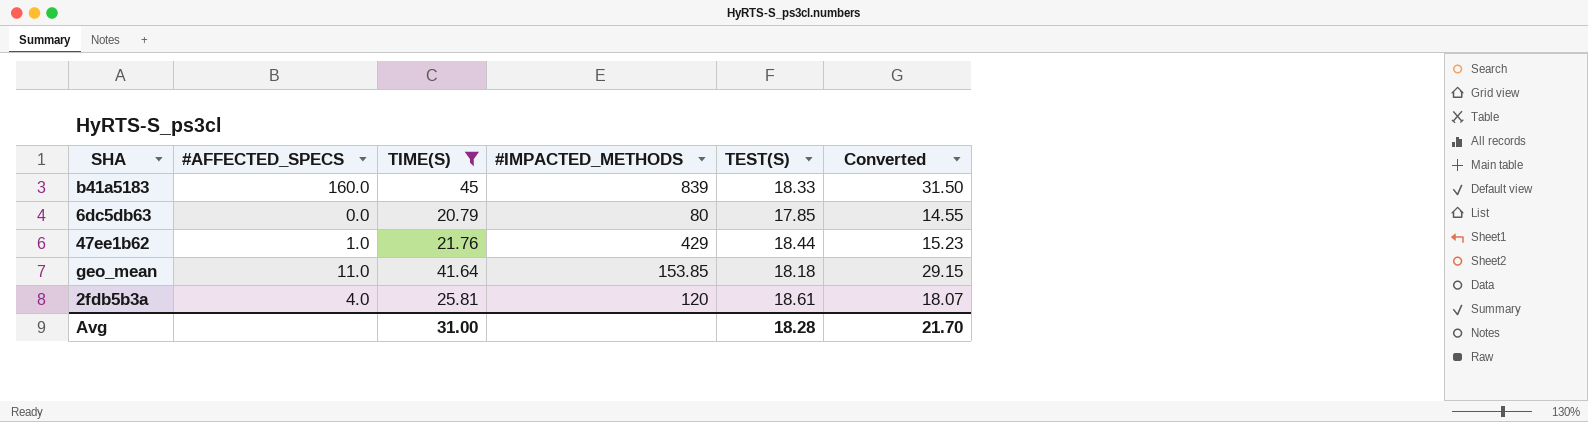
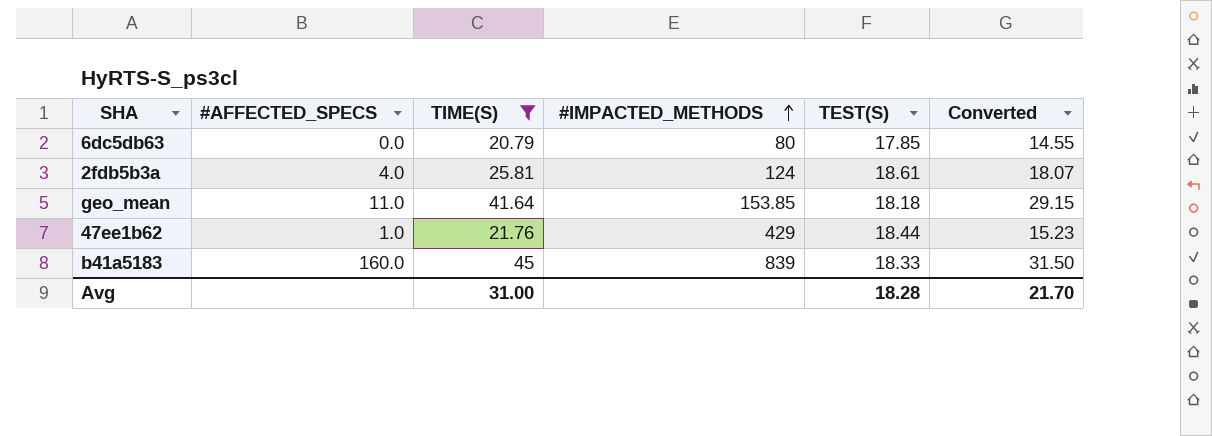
row order: none -> #IMPACTED_METHODS ascending
2fdb5b3a | #IMPACTED_METHODS: 120 -> 124

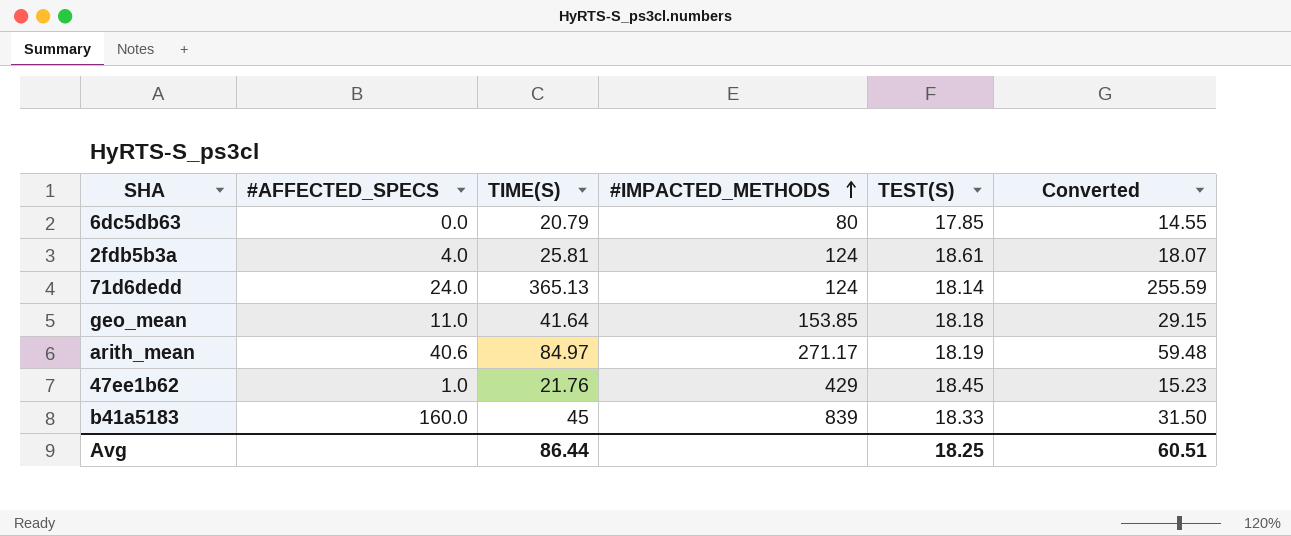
filter: TIME(S) <= 45 -> none
47ee1b62 | TEST(S): 18.44 -> 18.45
Avg | TIME(S): 31.00 -> 86.44
Avg | TEST(S): 18.28 -> 18.25
Avg | Converted: 21.70 -> 60.51

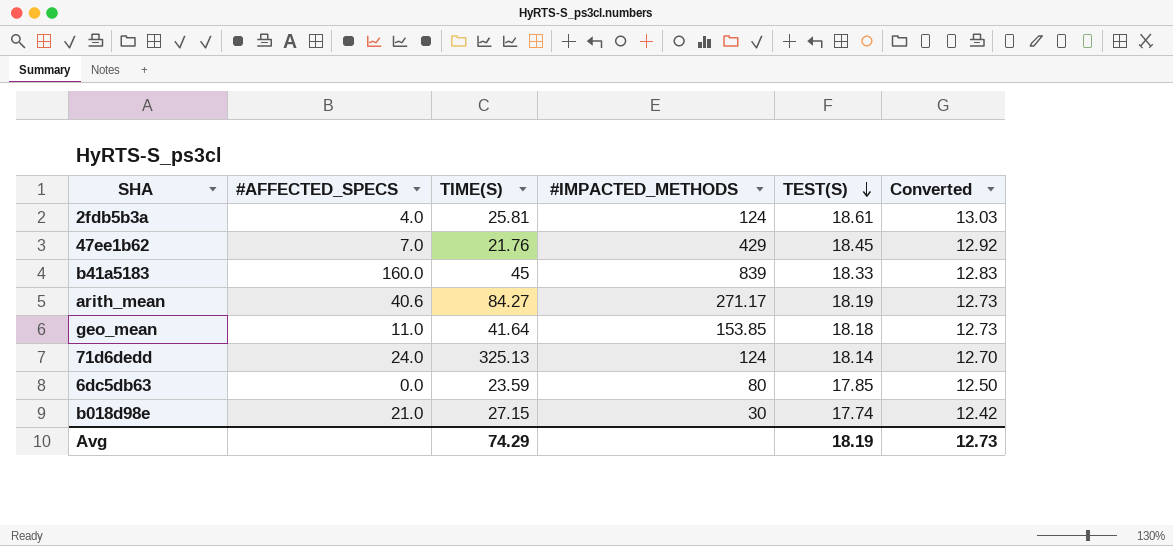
row order: #IMPACTED_METHODS ascending -> TEST(S) descending
column Converted | formula: [TIME(S)] * 0.7 -> [TEST(S)] * 0.7
47ee1b62 | #AFFECTED_SPECS: 1.0 -> 7.0
arith_mean | TIME(S): 84.97 -> 84.27
71d6dedd | TIME(S): 365.13 -> 325.13
6dc5db63 | TIME(S): 20.79 -> 23.59
row b018d98e: none -> 21.0 | 27.15 | 30 | 17.74 | 12.42
Avg | TIME(S): 86.44 -> 74.29
Avg | TEST(S): 18.25 -> 18.19
Avg | Converted: 60.51 -> 12.73

